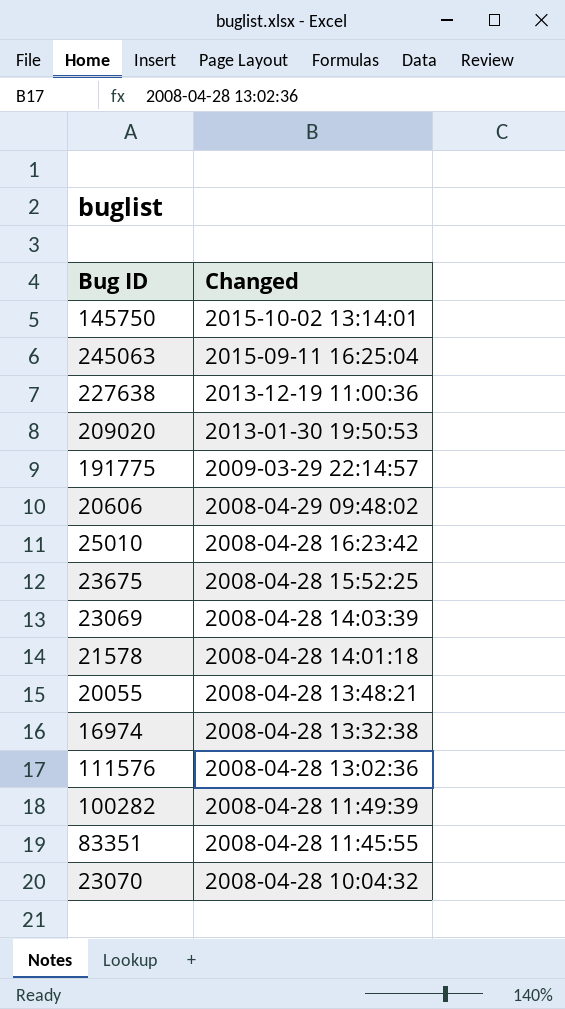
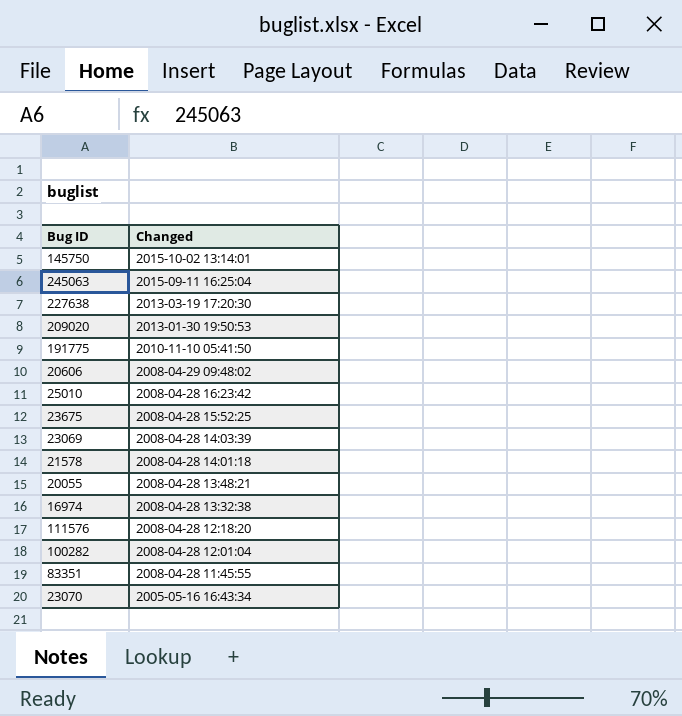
227638 | Changed: 2013-12-19 11:00:36 -> 2013-03-19 17:20:30
191775 | Changed: 2009-03-29 22:14:57 -> 2010-11-10 05:41:50
111576 | Changed: 2008-04-28 13:02:36 -> 2008-04-28 12:18:20
100282 | Changed: 2008-04-28 11:49:39 -> 2008-04-28 12:01:04
23070 | Changed: 2008-04-28 10:04:32 -> 2005-05-16 16:43:34

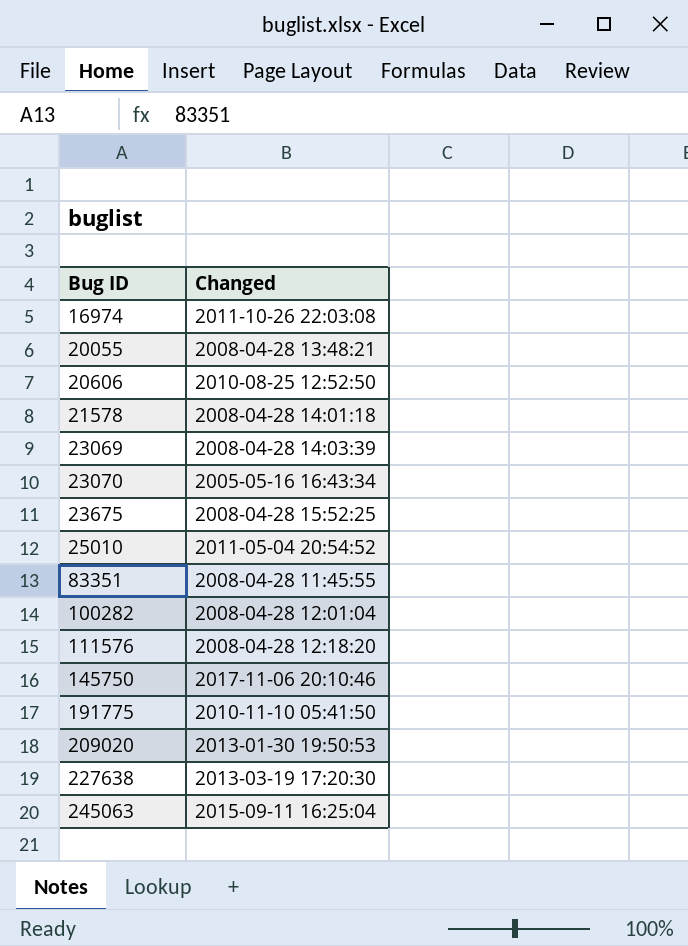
row order: Changed descending -> Bug ID ascending
16974 | Changed: 2008-04-28 13:32:38 -> 2011-10-26 22:03:08
20606 | Changed: 2008-04-29 09:48:02 -> 2010-08-25 12:52:50
25010 | Changed: 2008-04-28 16:23:42 -> 2011-05-04 20:54:52
145750 | Changed: 2015-10-02 13:14:01 -> 2017-11-06 20:10:46

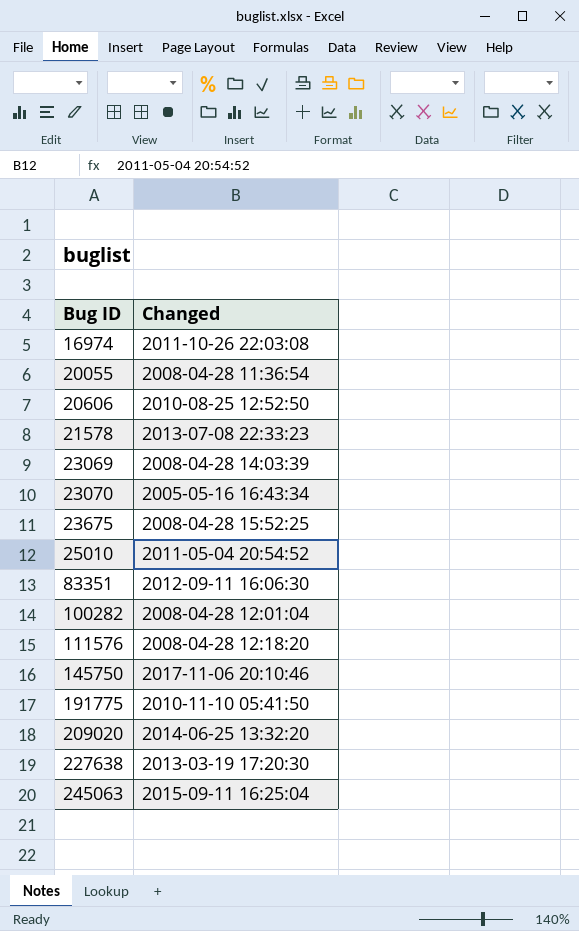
20055 | Changed: 2008-04-28 13:48:21 -> 2008-04-28 11:36:54
21578 | Changed: 2008-04-28 14:01:18 -> 2013-07-08 22:33:23
83351 | Changed: 2008-04-28 11:45:55 -> 2012-09-11 16:06:30
209020 | Changed: 2013-01-30 19:50:53 -> 2014-06-25 13:32:20

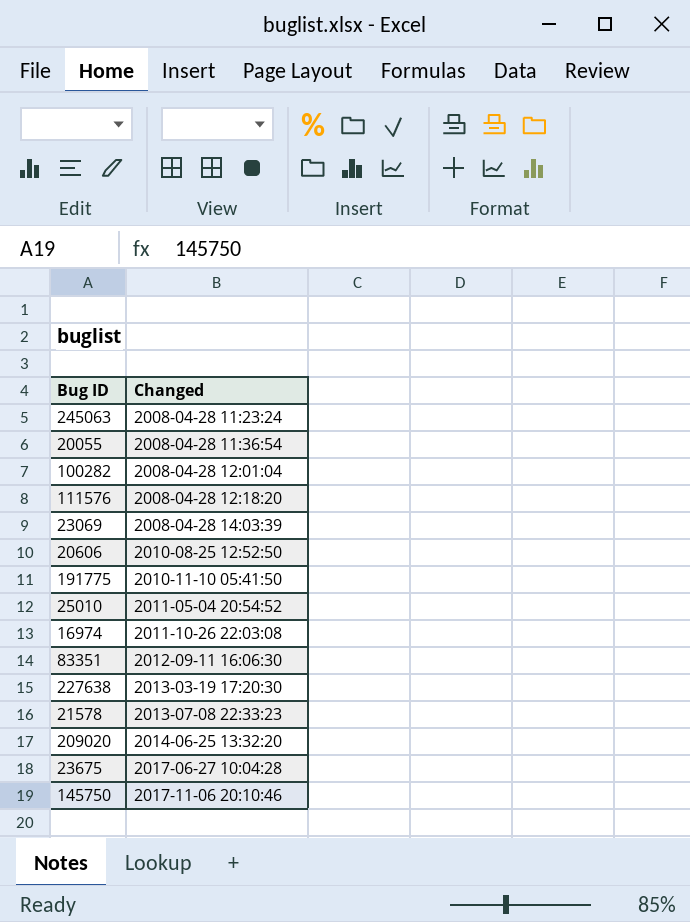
row order: Bug ID ascending -> Changed ascending
row 23070: 2005-05-16 16:43:34 -> none
245063 | Changed: 2015-09-11 16:25:04 -> 2008-04-28 11:23:24
23675 | Changed: 2008-04-28 15:52:25 -> 2017-06-27 10:04:28

